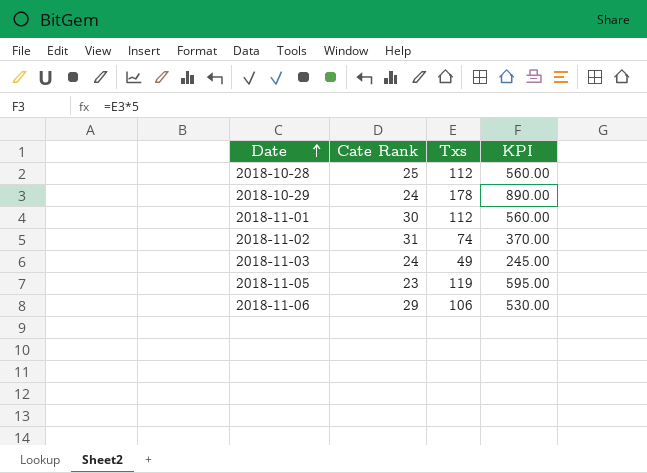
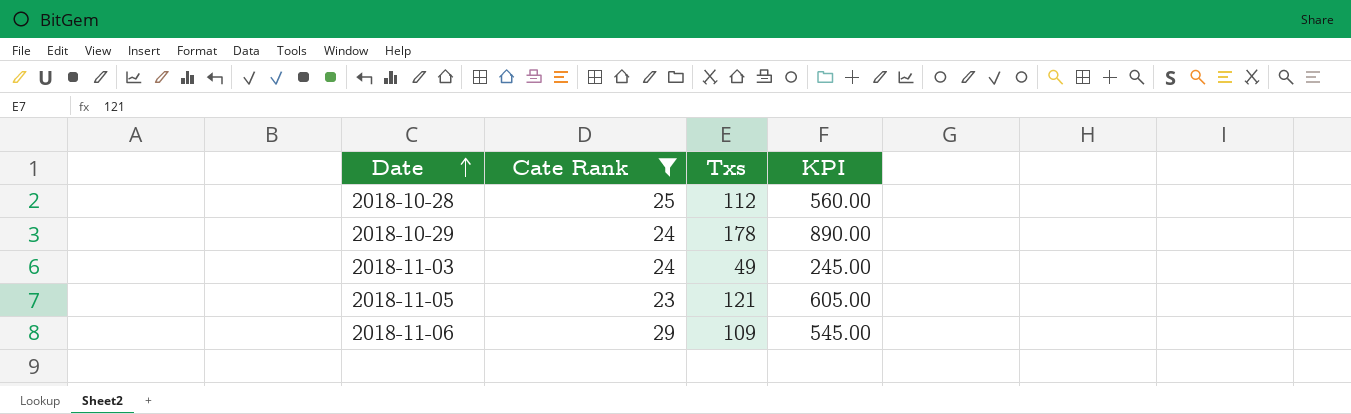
filter: none -> Cate Rank <= 29
2018-11-05 | Txs: 119 -> 121
2018-11-05 | KPI: 595.00 -> 605.00
2018-11-06 | Txs: 106 -> 109
2018-11-06 | KPI: 530.00 -> 545.00

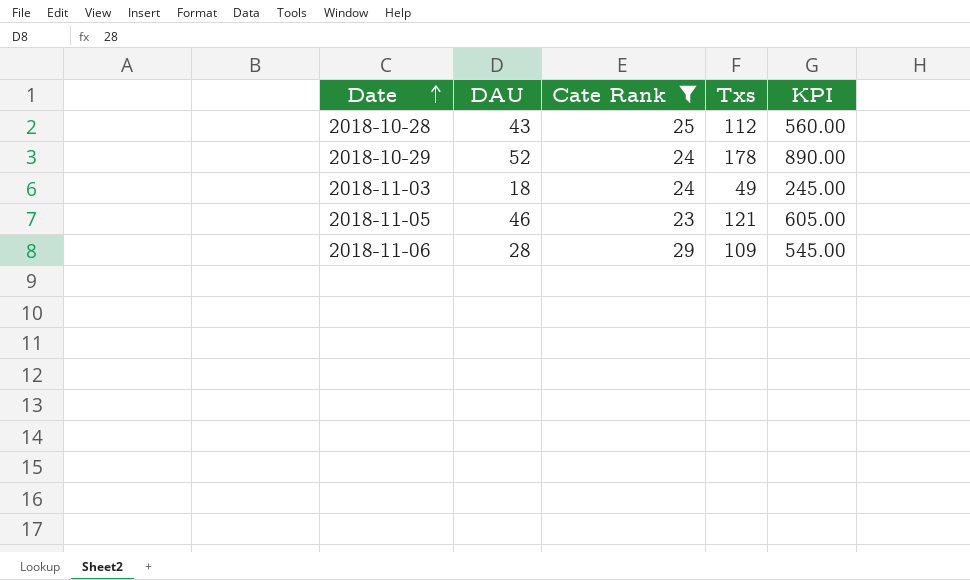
column DAU | position: none -> 2

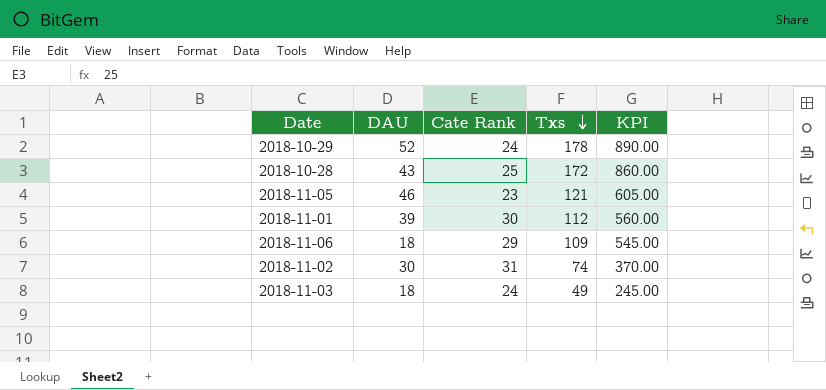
filter: Cate Rank <= 29 -> none
row order: Date ascending -> Txs descending
2018-10-28 | Txs: 112 -> 172
2018-10-28 | KPI: 560.00 -> 860.00
2018-11-06 | DAU: 28 -> 18

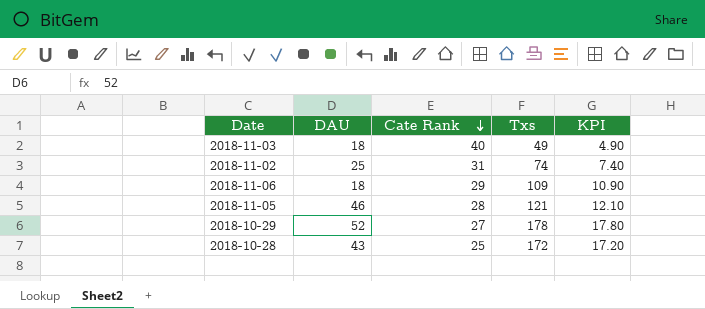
row order: Txs descending -> Cate Rank descending
column KPI | formula: [Txs] * 5 -> [Txs] * 0.1
row 2018-11-01: 39 | 30 | 112 | 560.00 -> none
2018-11-03 | Cate Rank: 24 -> 40
2018-11-02 | DAU: 30 -> 25
2018-11-05 | Cate Rank: 23 -> 28
2018-10-29 | Cate Rank: 24 -> 27

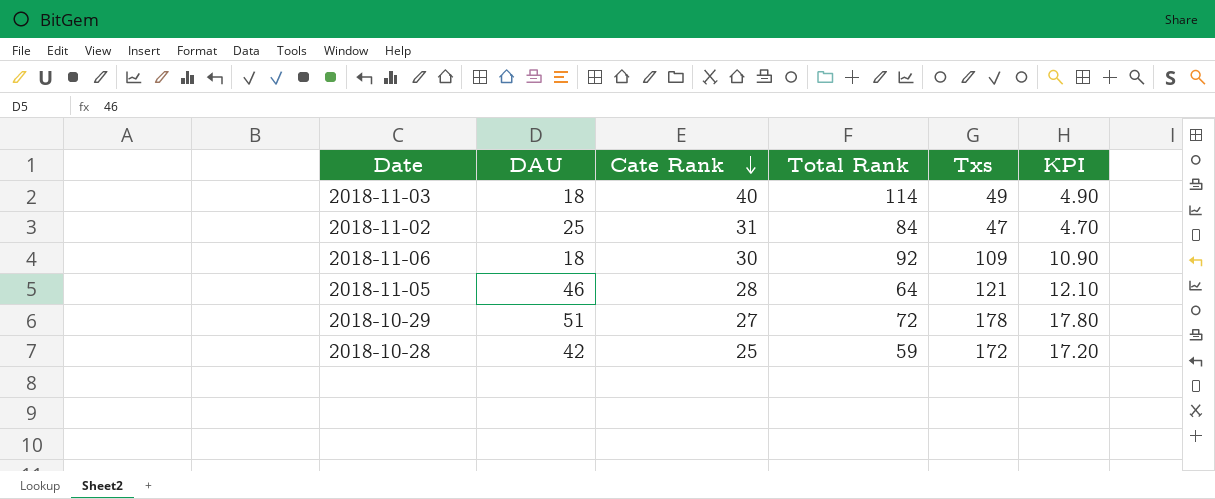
column Total Rank | position: none -> 4
2018-11-02 | Txs: 74 -> 47
2018-11-02 | KPI: 7.40 -> 4.70
2018-11-06 | Cate Rank: 29 -> 30
2018-10-29 | DAU: 52 -> 51
2018-10-28 | DAU: 43 -> 42

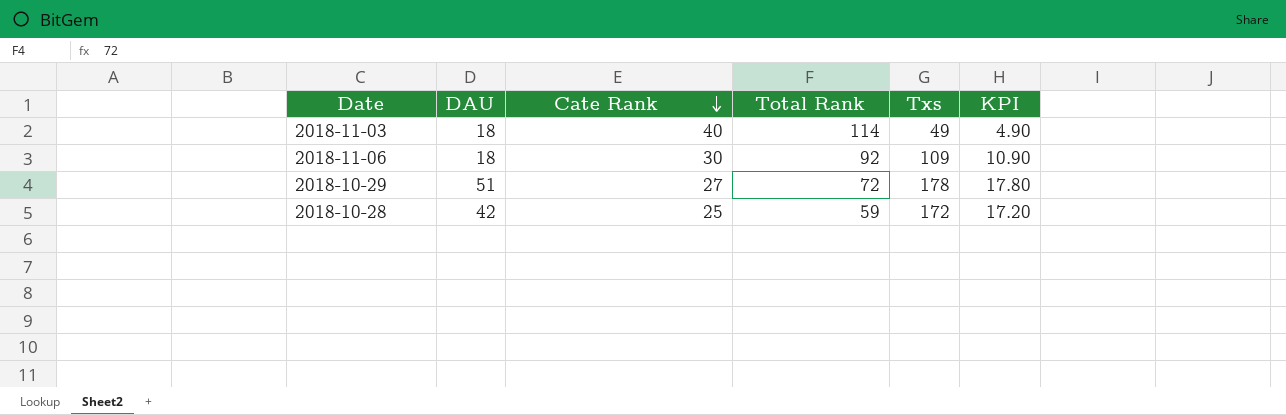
row 2018-11-02: 25 | 31 | 84 | 47 | 4.70 -> none
row 2018-11-05: 46 | 28 | 64 | 121 | 12.10 -> none

